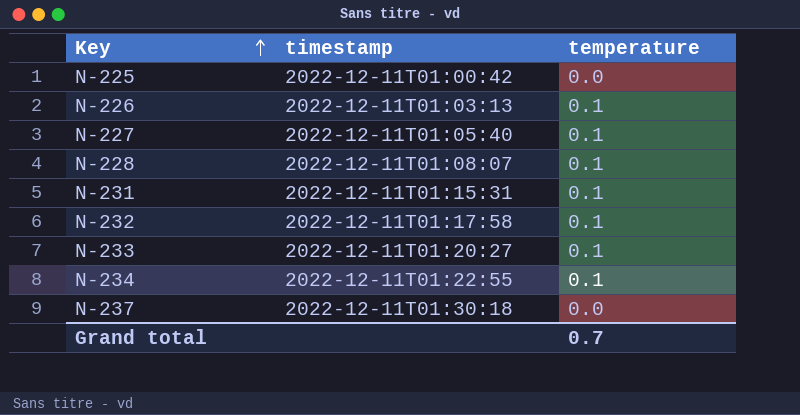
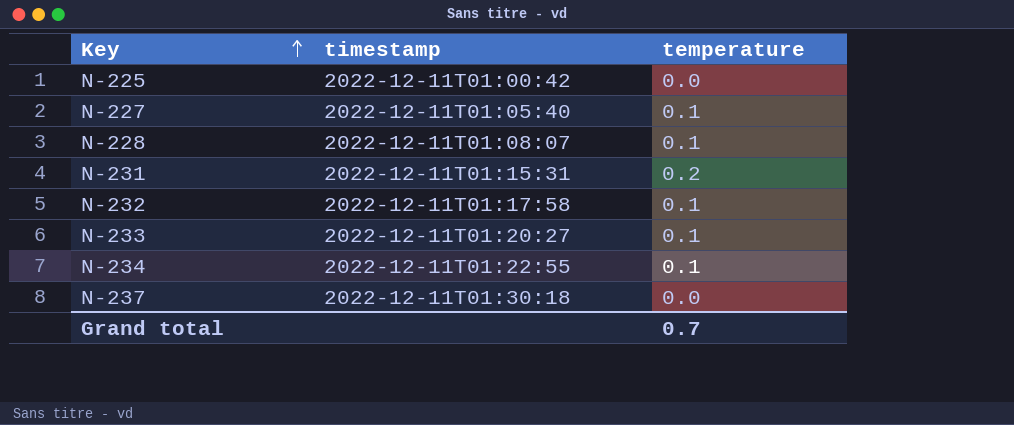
row N-226: 2022-12-11T01:03:13 | 0.1 -> none
N-231 | temperature: 0.1 -> 0.2

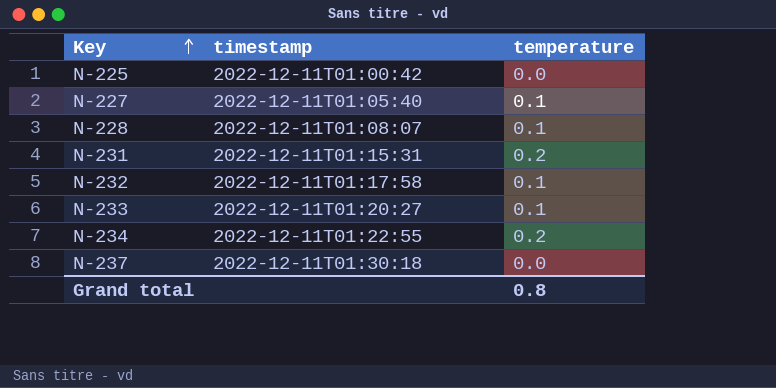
N-234 | temperature: 0.1 -> 0.2
Grand total | temperature: 0.7 -> 0.8

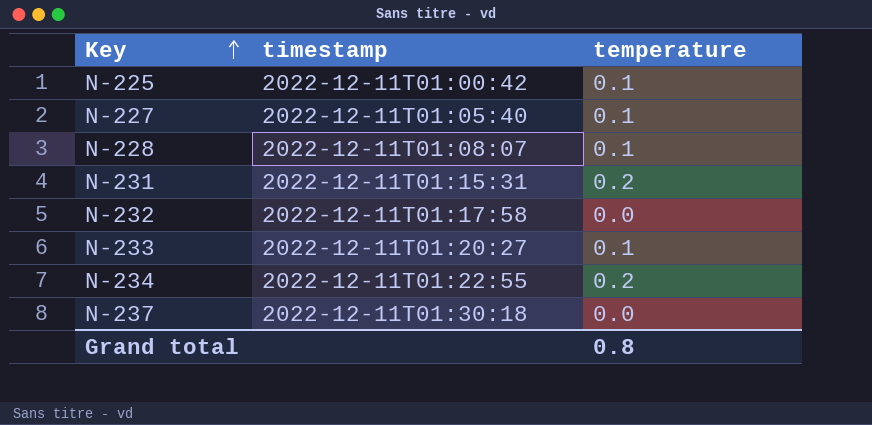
N-225 | temperature: 0.0 -> 0.1
N-232 | temperature: 0.1 -> 0.0

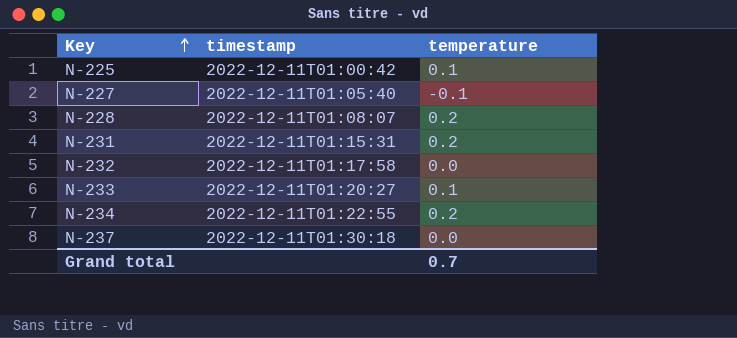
N-227 | temperature: 0.1 -> -0.1
N-228 | temperature: 0.1 -> 0.2
Grand total | temperature: 0.8 -> 0.7

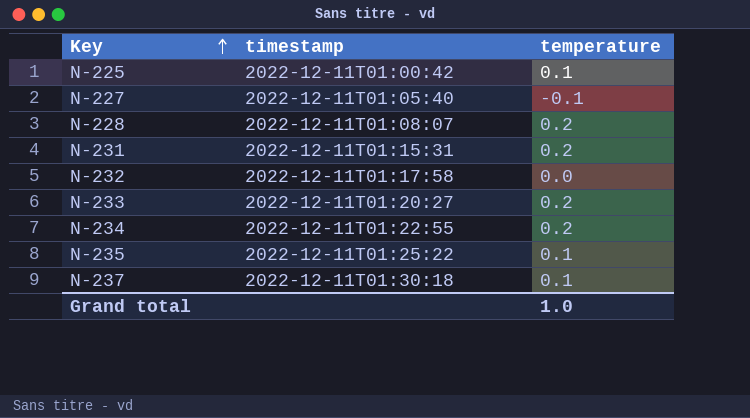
N-233 | temperature: 0.1 -> 0.2
row N-235: none -> 2022-12-11T01:25:22 | 0.1
N-237 | temperature: 0.0 -> 0.1
Grand total | temperature: 0.7 -> 1.0

